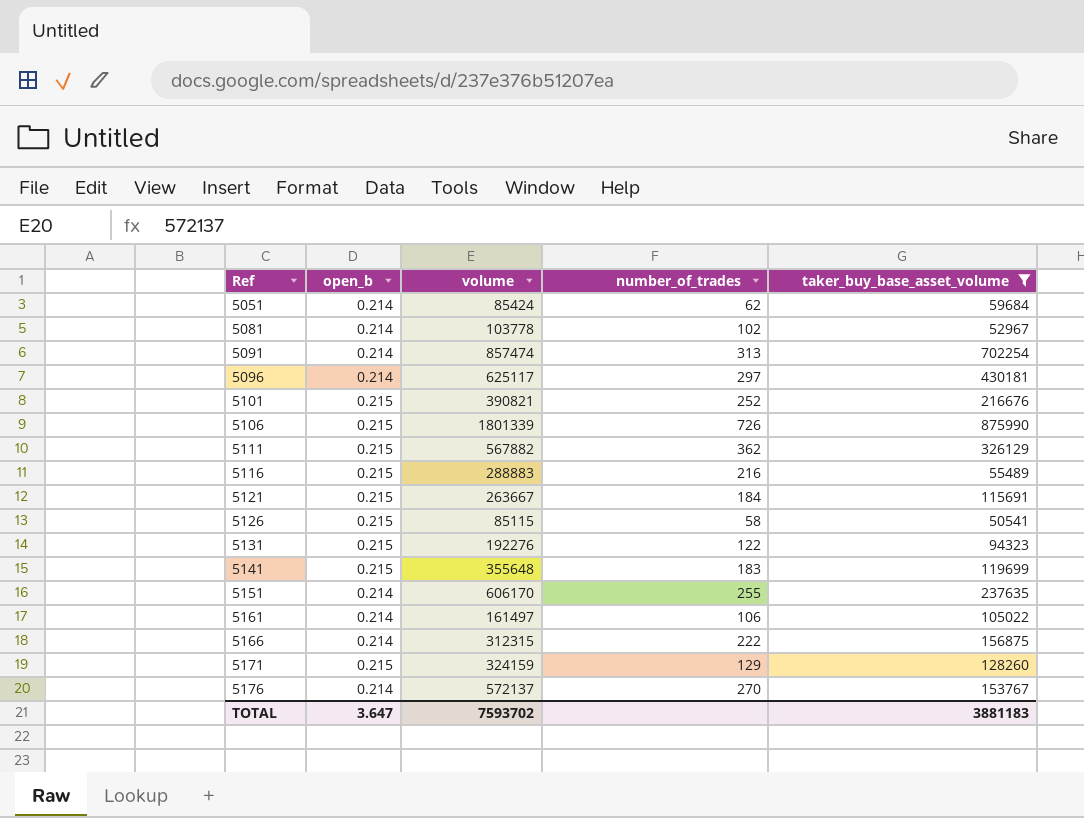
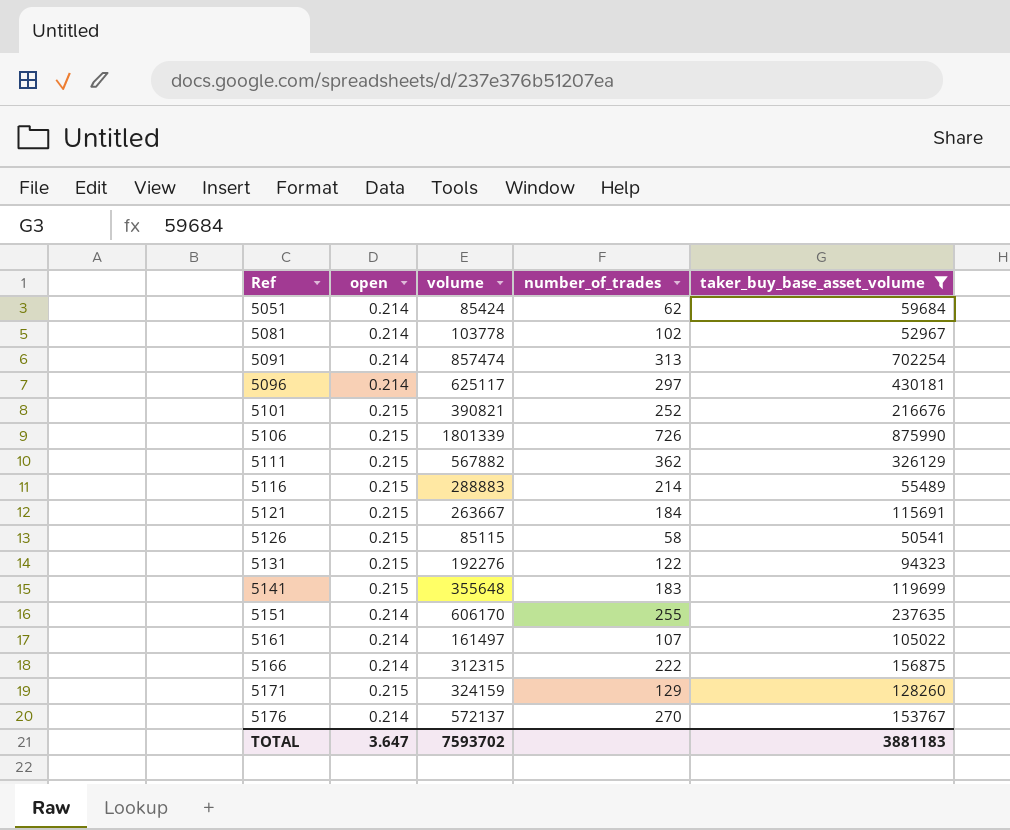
column name: open_b -> open
5116 | number_of_trades: 216 -> 214
5161 | number_of_trades: 106 -> 107

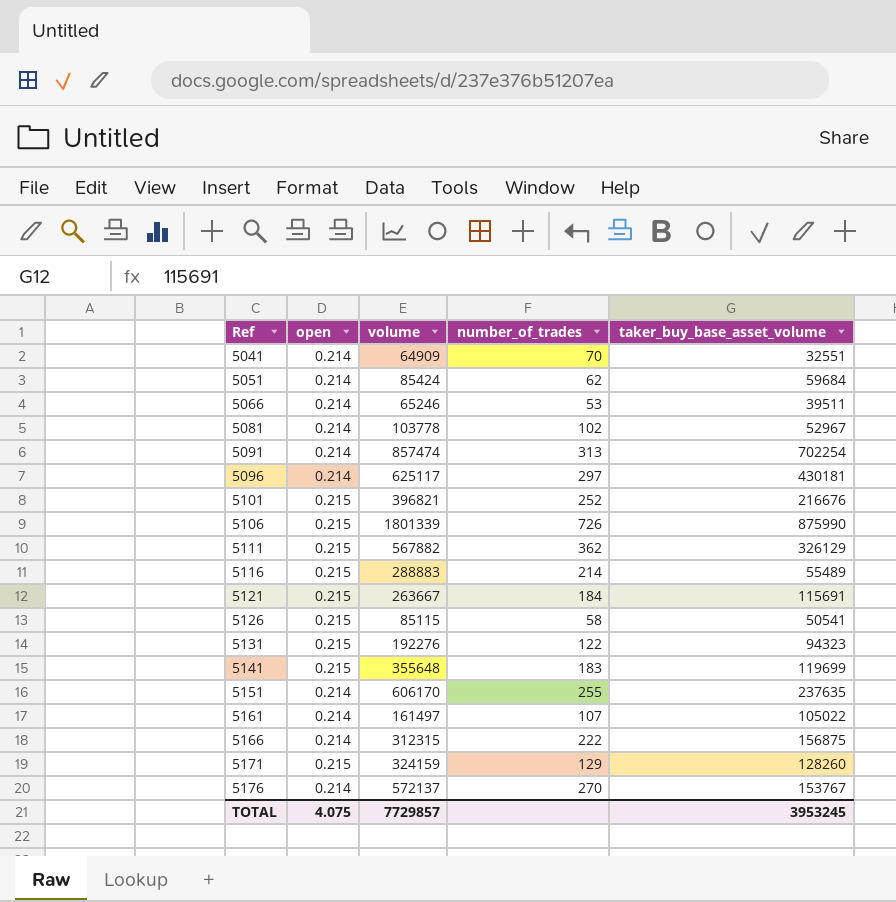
filter: taker_buy_base_asset_volume >= 50541 -> none
5101 | volume: 390821 -> 396821
TOTAL | open: 3.647 -> 4.075
TOTAL | volume: 7593702 -> 7729857
TOTAL | taker_buy_base_asset_volume: 3881183 -> 3953245

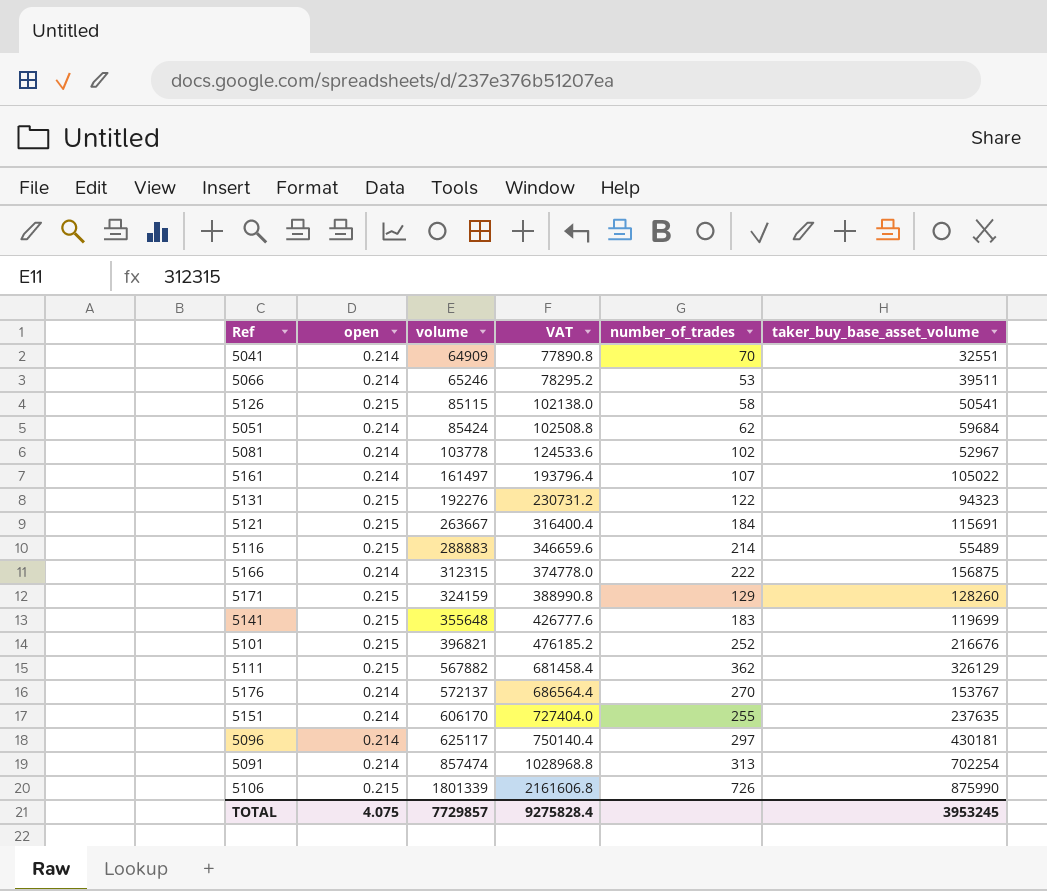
row order: Ref ascending -> volume ascending
column VAT | formula: none -> [volume] * 1.2

